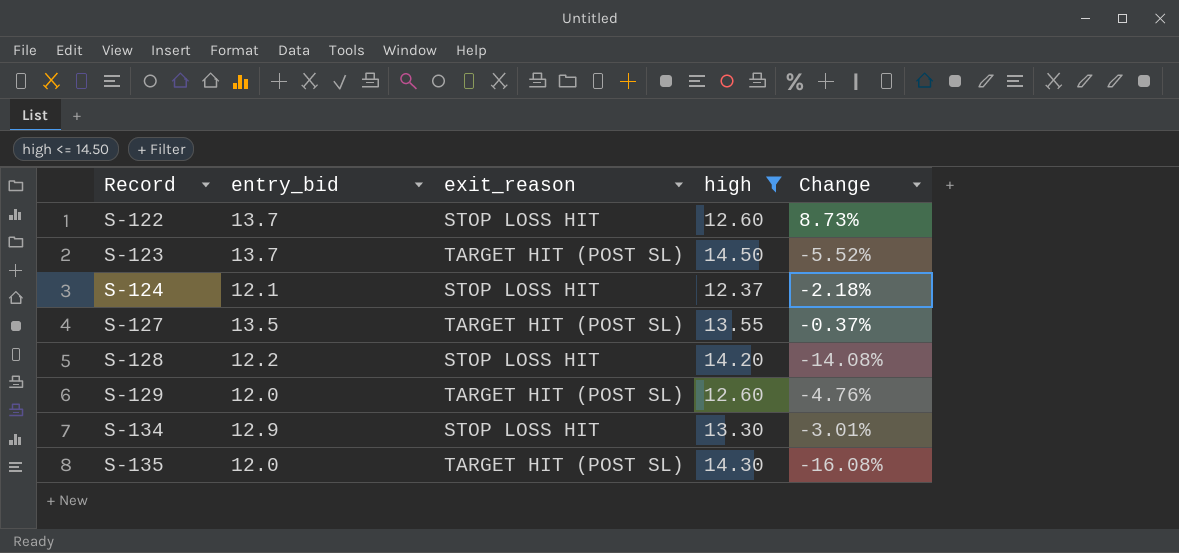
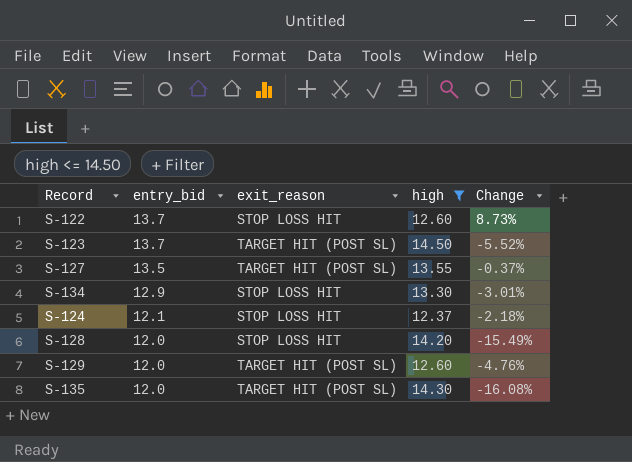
row order: Record ascending -> entry_bid descending
S-128 | entry_bid: 12.2 -> 12.0
S-128 | Change: -14.08% -> -15.49%

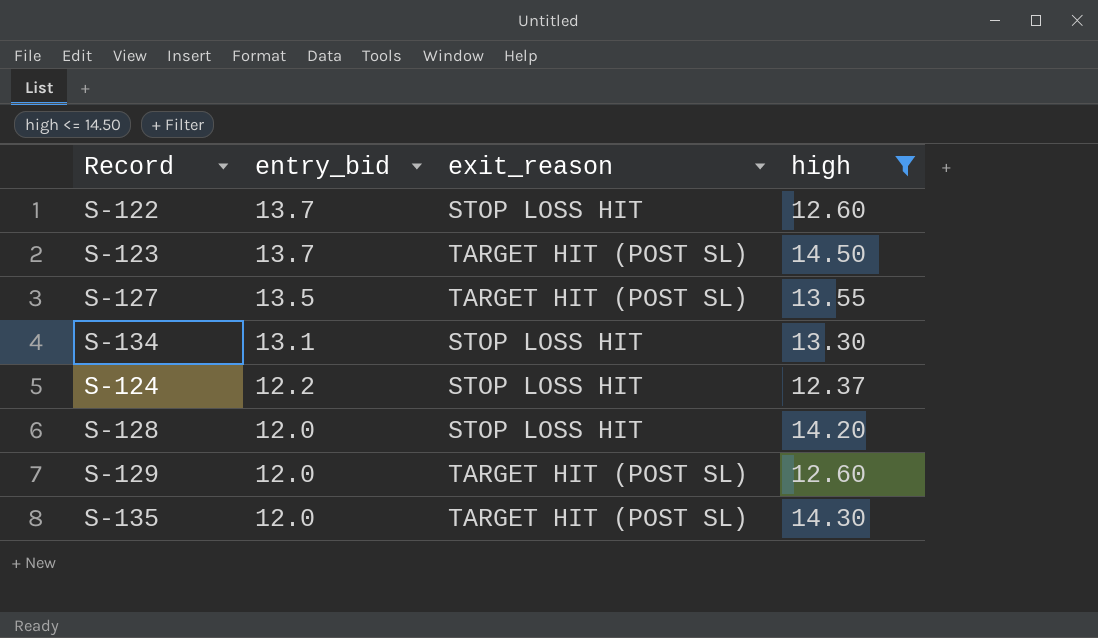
column Change | formula: ([entry_bid] - [high]) / [high] -> none
S-134 | entry_bid: 12.9 -> 13.1
S-124 | entry_bid: 12.1 -> 12.2

